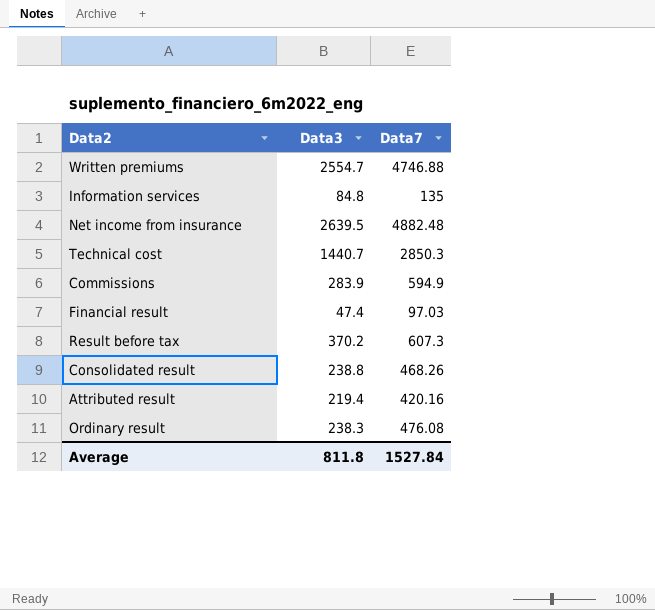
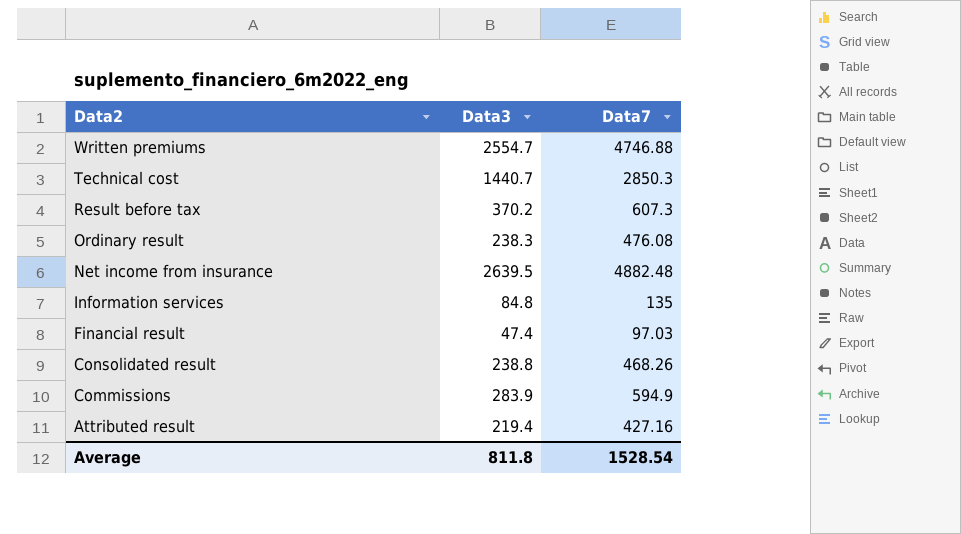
row order: none -> Data2 descending
Attributed result | Data7: 420.16 -> 427.16
Average | Data7: 1527.84 -> 1528.54

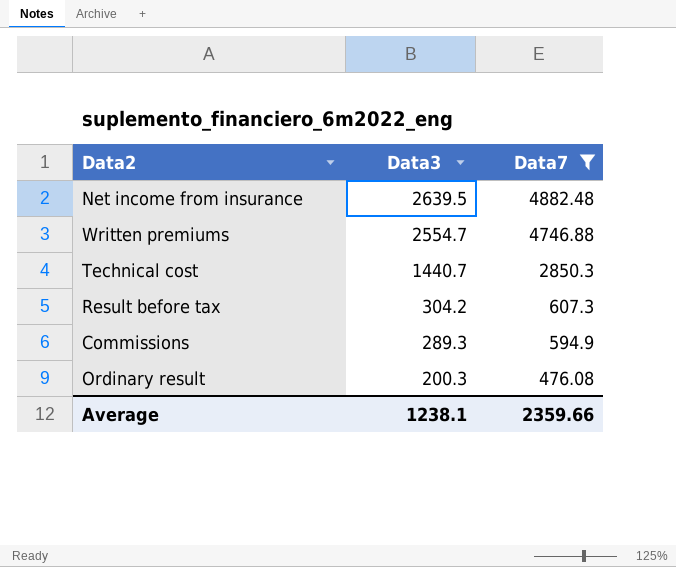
filter: none -> Data7 >= 476.08
row order: Data2 descending -> Data3 descending
Result before tax | Data3: 370.2 -> 304.2
Commissions | Data3: 283.9 -> 289.3
Ordinary result | Data3: 238.3 -> 200.3
Average | Data3: 811.8 -> 1238.1
Average | Data7: 1528.54 -> 2359.66

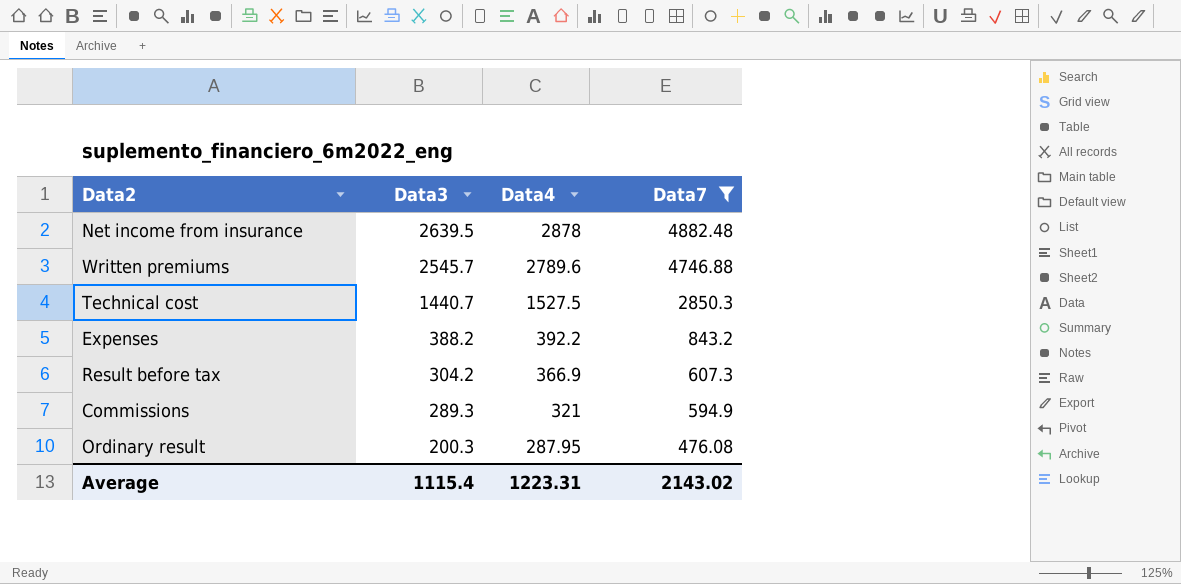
column Data4 | position: none -> 3
Written premiums | Data3: 2554.7 -> 2545.7
row Expenses: none -> 388.2 | 392.2 | 843.2
Average | Data3: 1238.1 -> 1115.4
Average | Data7: 2359.66 -> 2143.02

